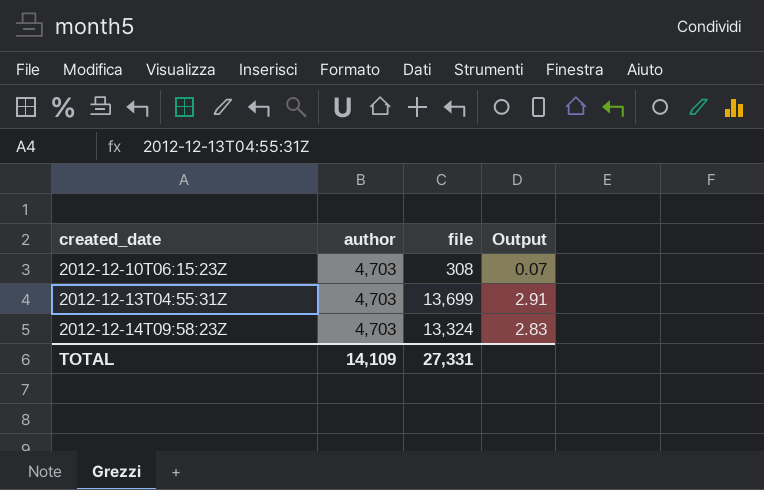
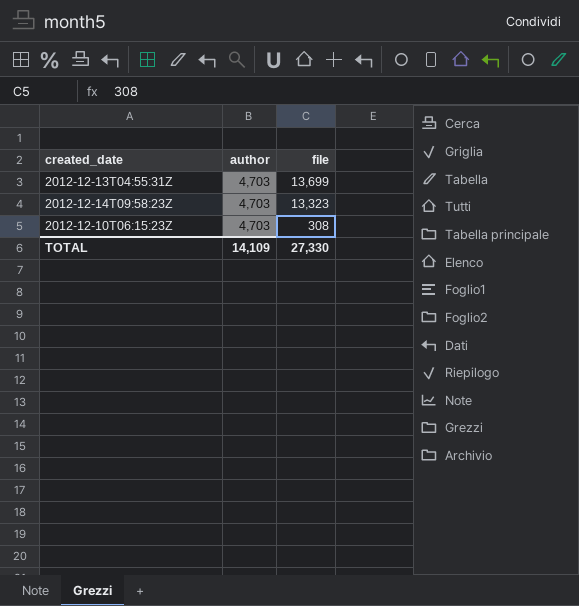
row order: created_date ascending -> file descending
column Output | formula: [file] / [author] -> none
2012-12-14T09:58:23Z | file: 13,324 -> 13,323
TOTAL | file: 27,331 -> 27,330

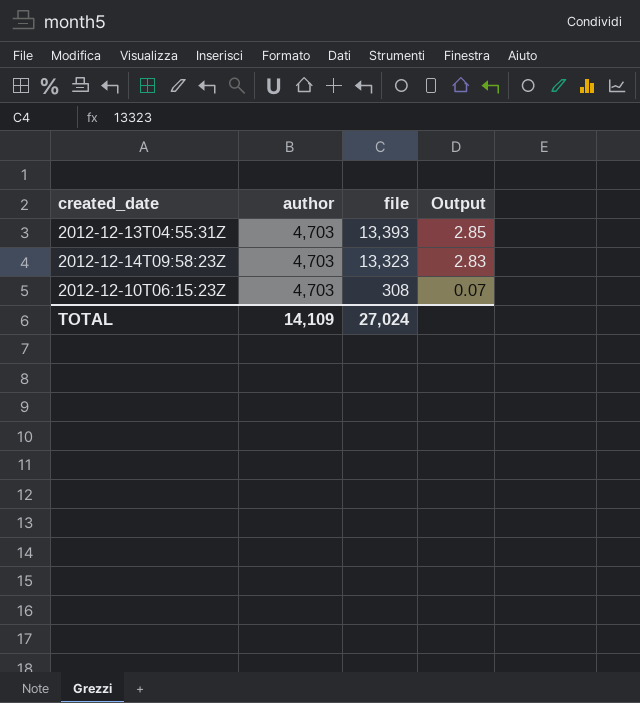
column Output | formula: none -> [file] / [author]
2012-12-13T04:55:31Z | file: 13,699 -> 13,393
TOTAL | file: 27,330 -> 27,024

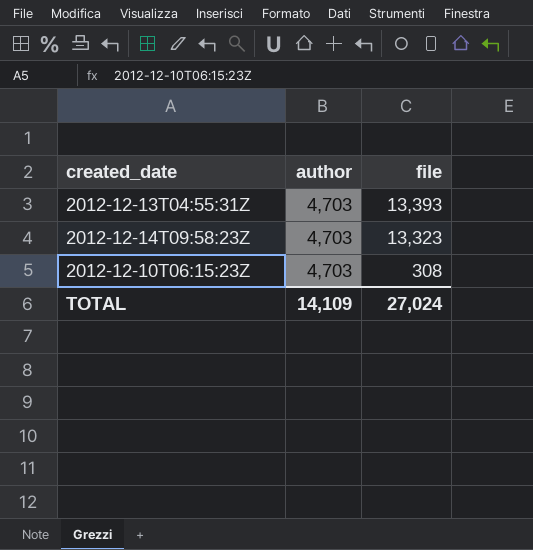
column Output | formula: [file] / [author] -> none

